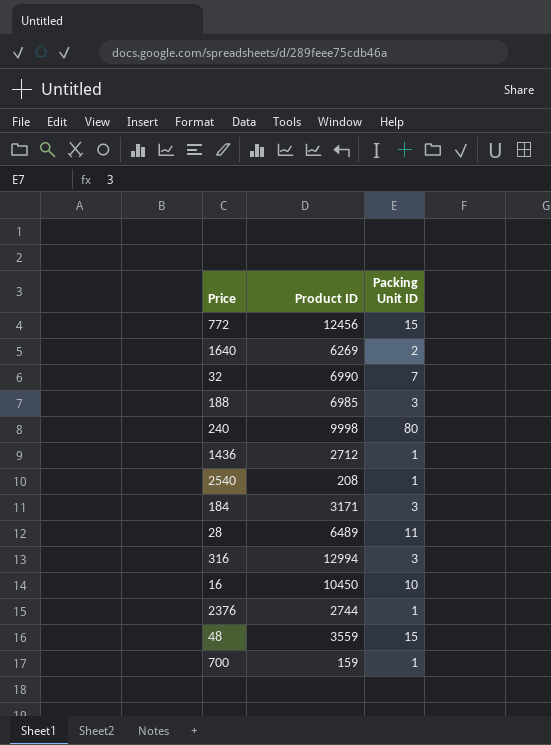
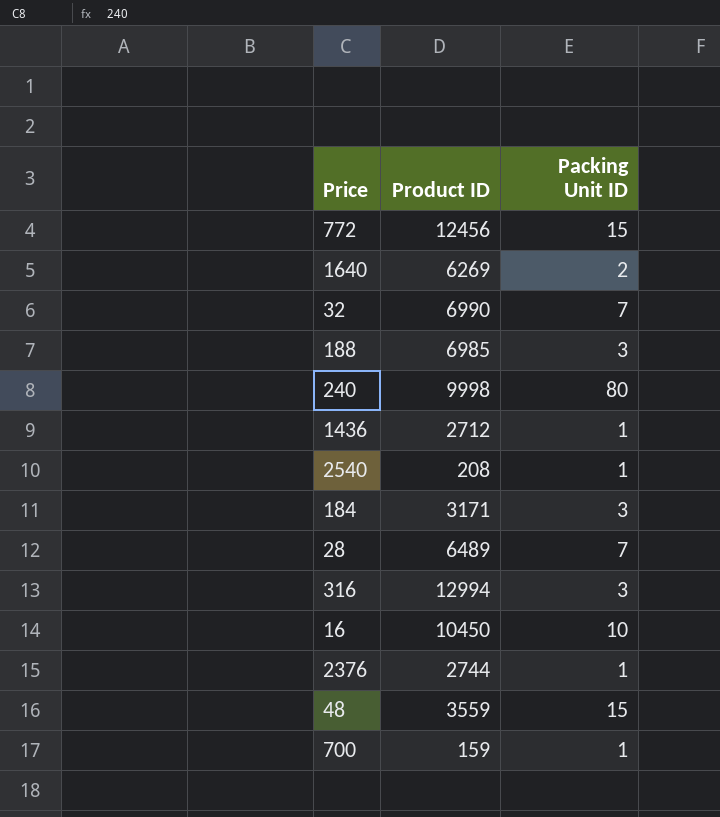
28 | Packing Unit ID: 11 -> 7

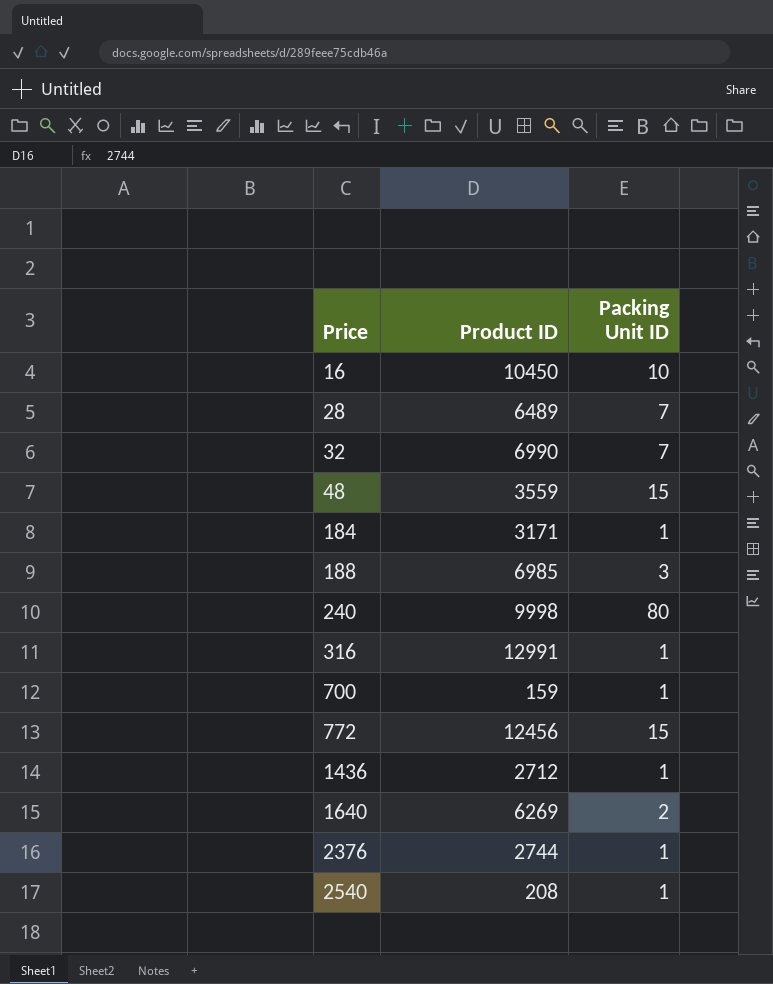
row order: none -> Price ascending
184 | Packing Unit ID: 3 -> 1
316 | Product ID: 12994 -> 12991
316 | Packing Unit ID: 3 -> 1

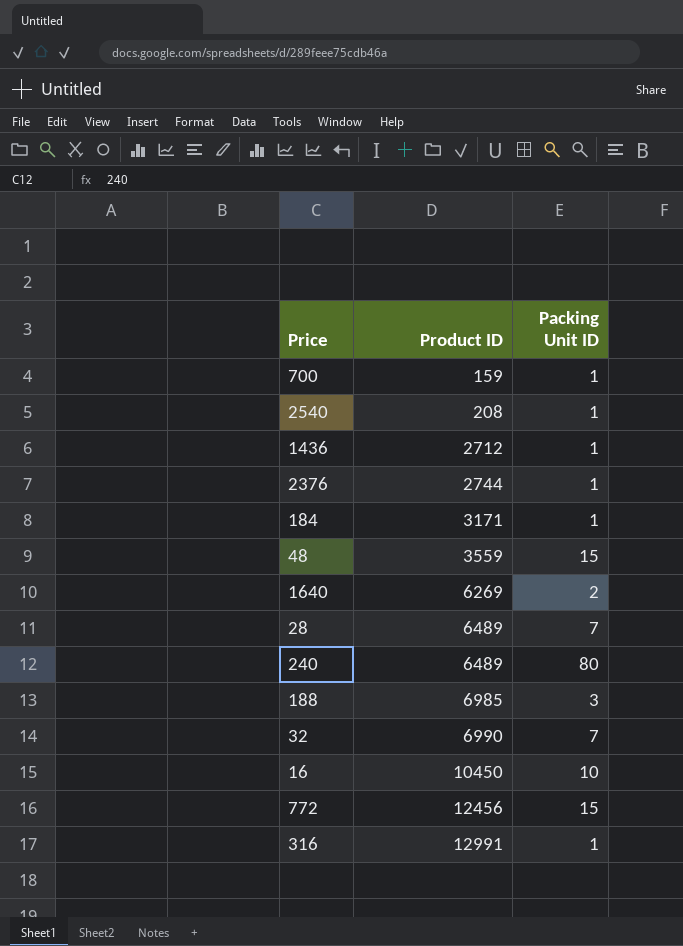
row order: Price ascending -> Product ID ascending
240 | Product ID: 9998 -> 6489

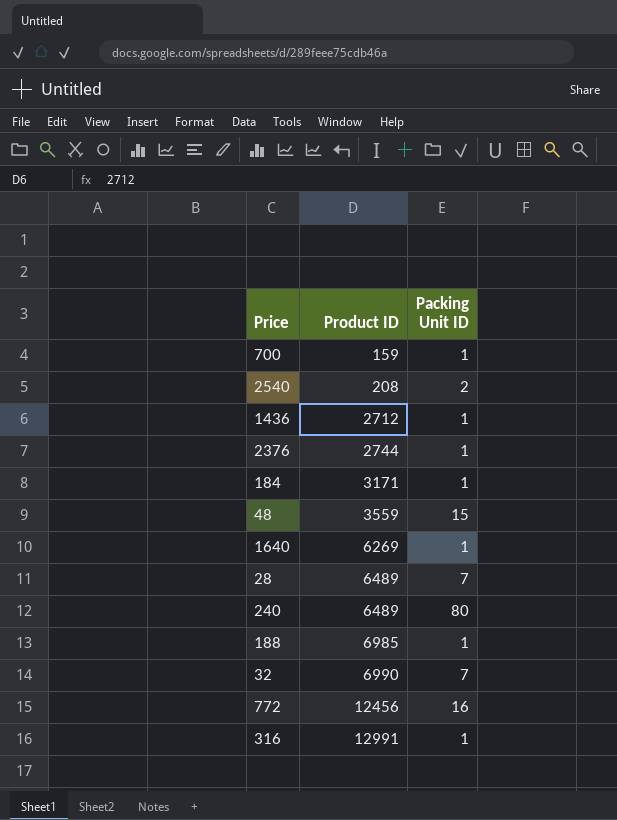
row 16: 10450 | 10 -> none
2540 | Packing Unit ID: 1 -> 2
1640 | Packing Unit ID: 2 -> 1
188 | Packing Unit ID: 3 -> 1
772 | Packing Unit ID: 15 -> 16

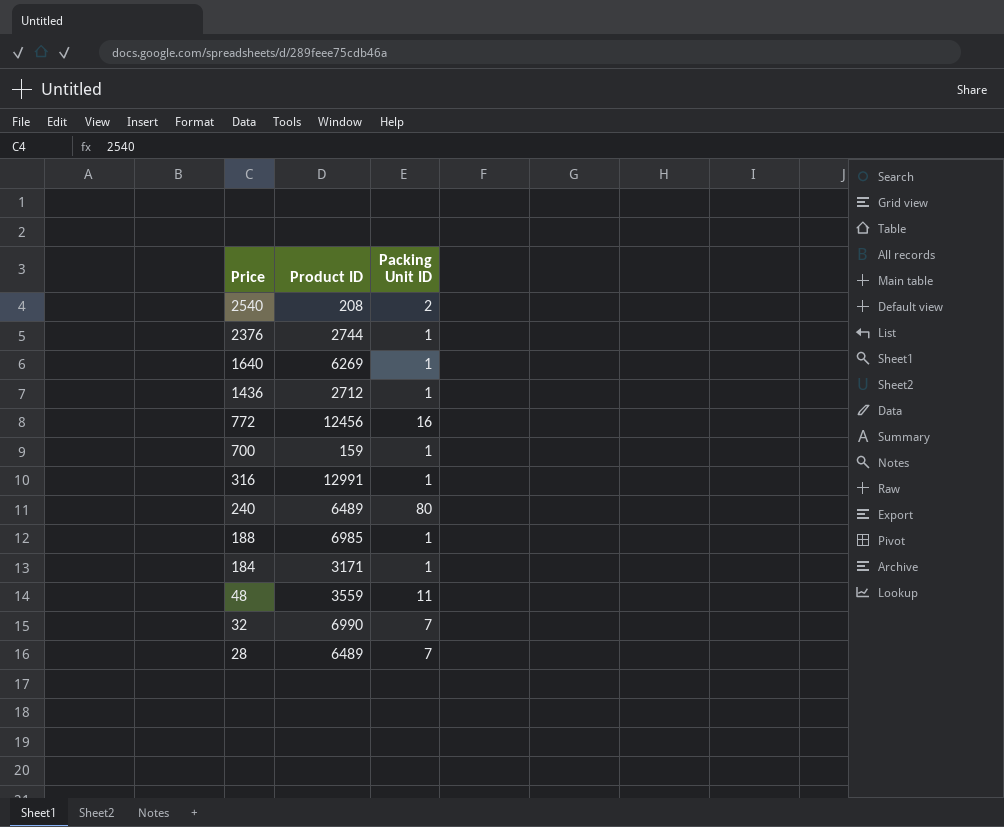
row order: Product ID ascending -> Price descending
48 | Packing Unit ID: 15 -> 11

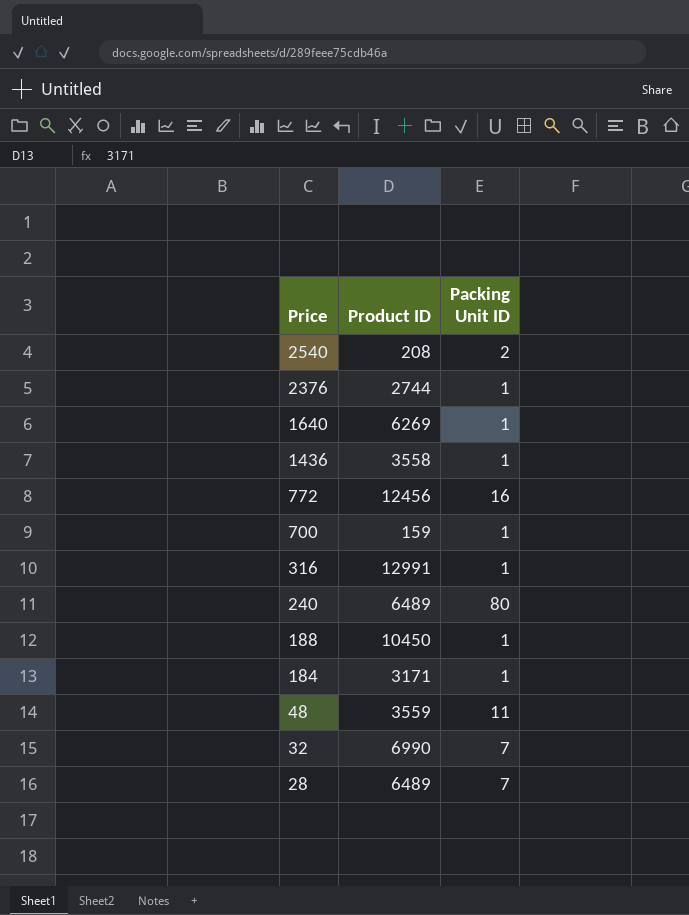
1436 | Product ID: 2712 -> 3558
188 | Product ID: 6985 -> 10450

